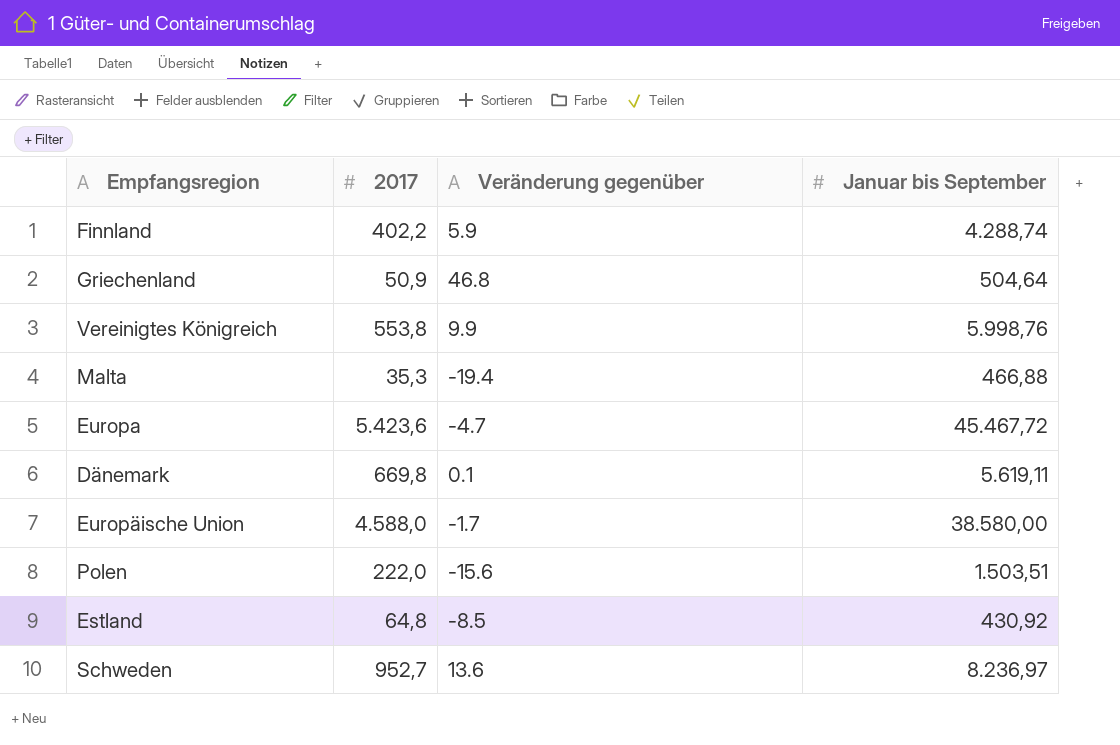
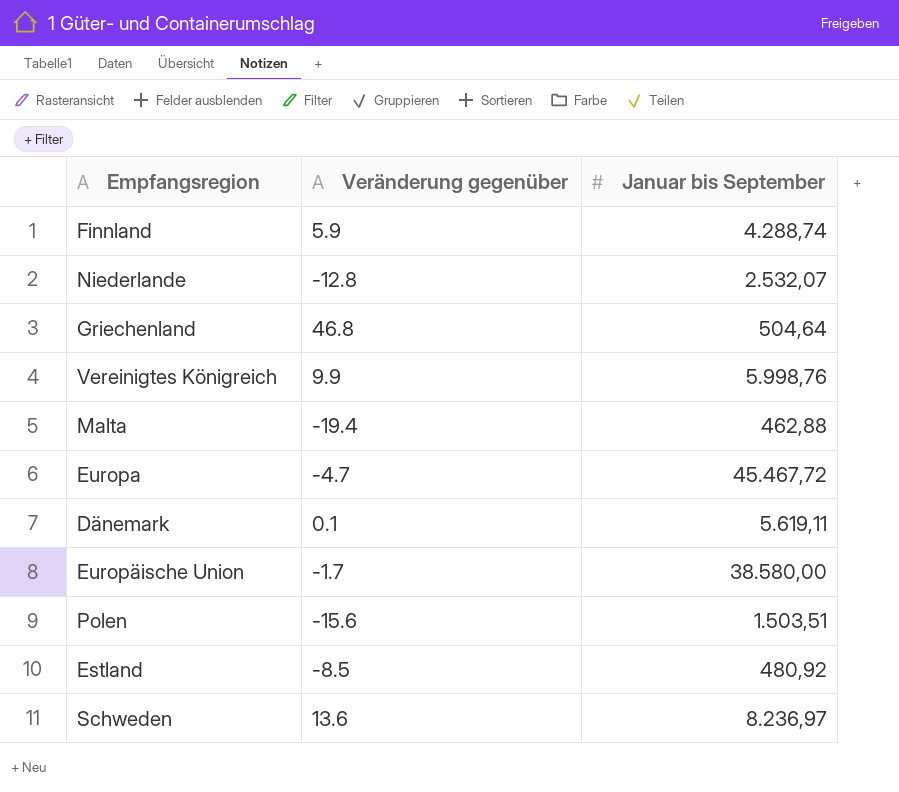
column 2017 | position: 2 -> none
row Niederlande: none -> -12.8 | 2.532,07
Malta | Januar bis September: 466,88 -> 462,88
Estland | Januar bis September: 430,92 -> 480,92

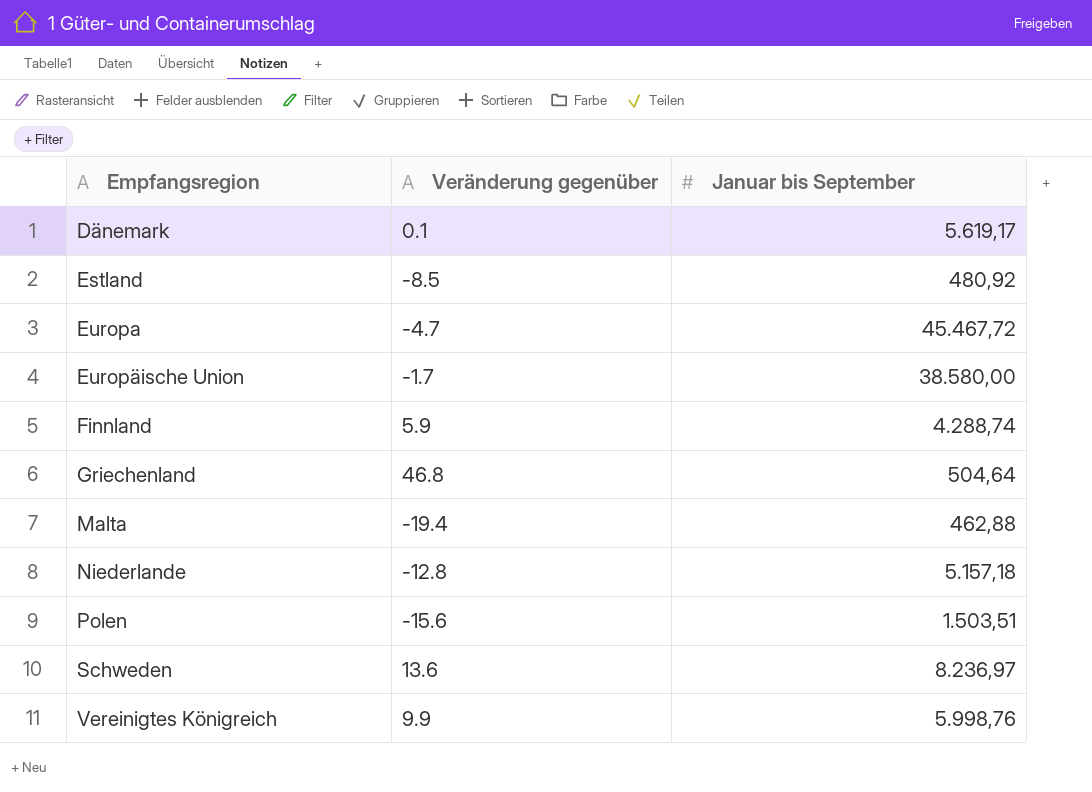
row order: none -> Empfangsregion ascending
Dänemark | Januar bis September: 5.619,11 -> 5.619,17
Niederlande | Januar bis September: 2.532,07 -> 5.157,18

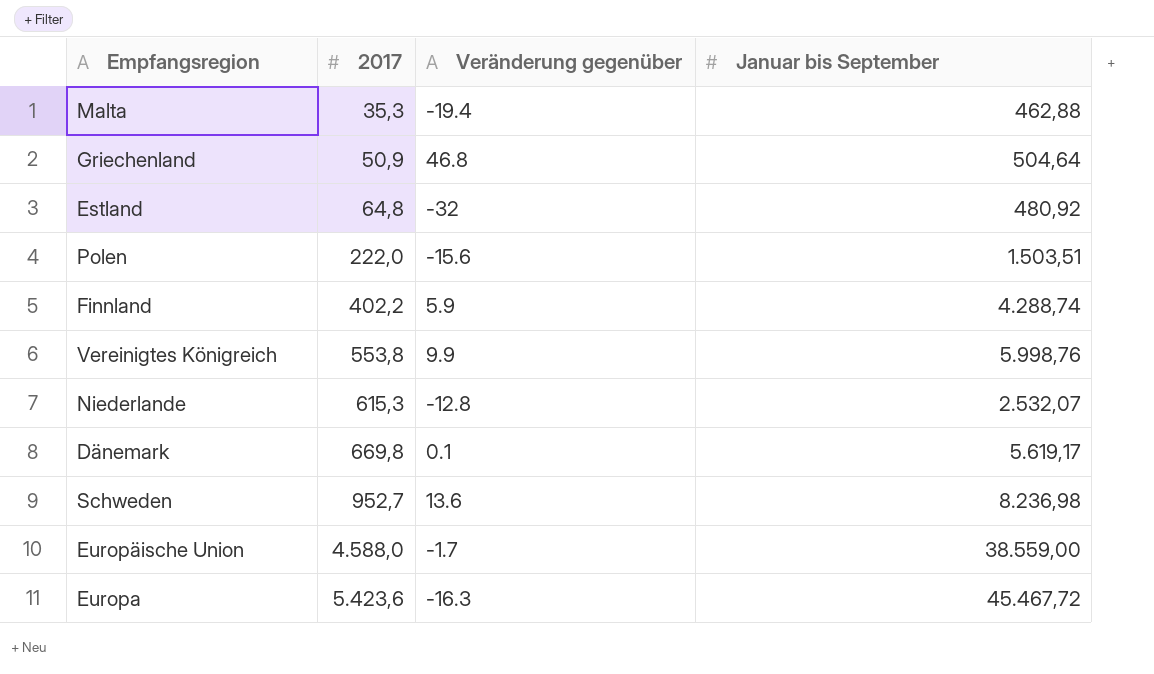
row order: Empfangsregion ascending -> 2017 ascending
column 2017 | position: none -> 2
Estland | Veränderung gegenüber: -8.5 -> -32
Niederlande | Januar bis September: 5.157,18 -> 2.532,07
Schweden | Januar bis September: 8.236,97 -> 8.236,98
Europäische Union | Januar bis September: 38.580,00 -> 38.559,00
Europa | Veränderung gegenüber: -4.7 -> -16.3

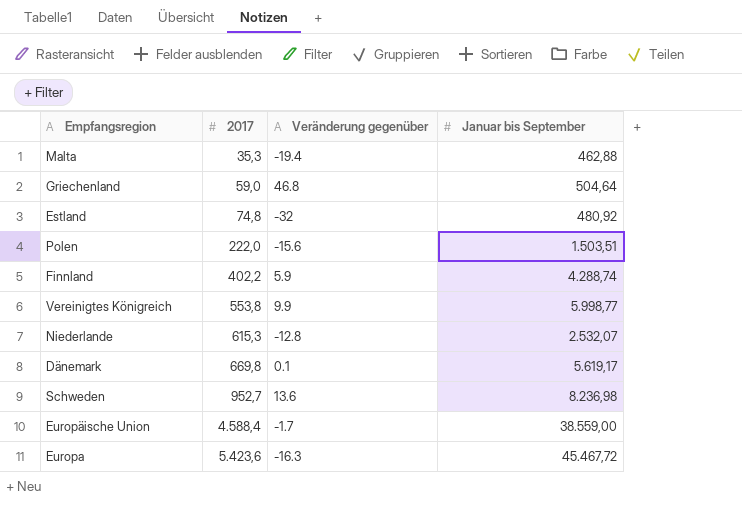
Griechenland | 2017: 50,9 -> 59,0
Estland | 2017: 64,8 -> 74,8
Vereinigtes Königreich | Januar bis September: 5.998,76 -> 5.998,77
Europäische Union | 2017: 4.588,0 -> 4.588,4

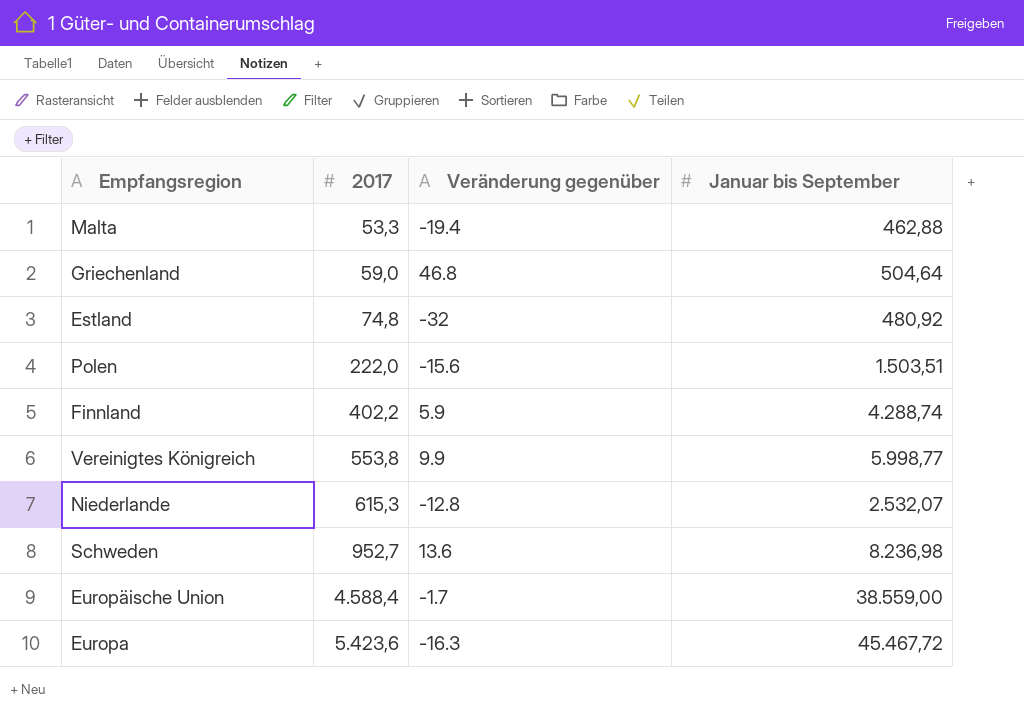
row Dänemark: 669,8 | 0.1 | 5.619,17 -> none
Malta | 2017: 35,3 -> 53,3

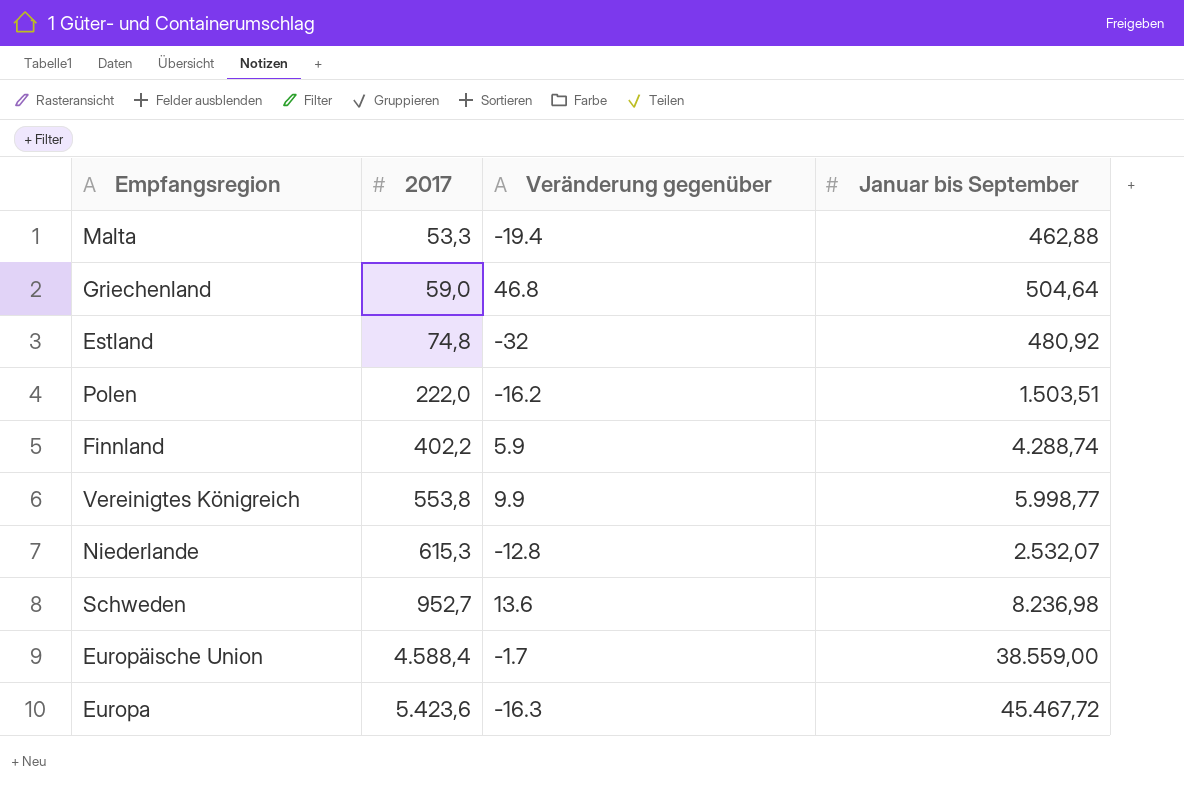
Polen | Veränderung gegenüber: -15.6 -> -16.2

